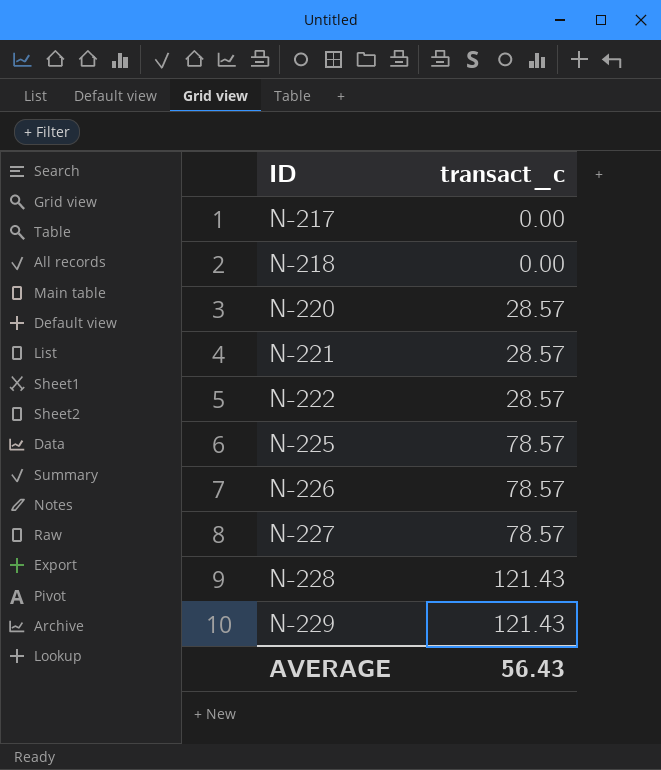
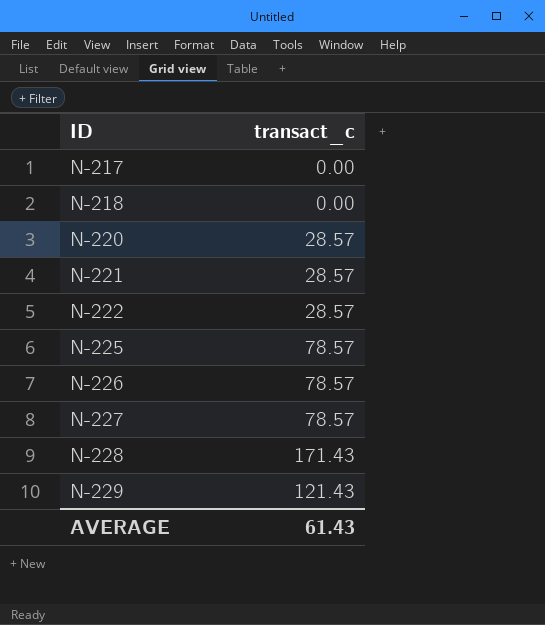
N-228 | transact_c: 121.43 -> 171.43
AVERAGE | transact_c: 56.43 -> 61.43

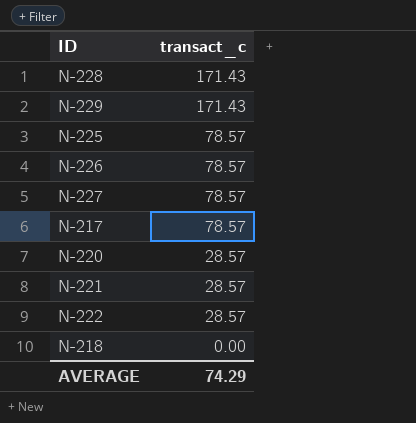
row order: ID ascending -> transact_c descending
N-229 | transact_c: 121.43 -> 171.43
N-217 | transact_c: 0.00 -> 78.57
AVERAGE | transact_c: 61.43 -> 74.29

